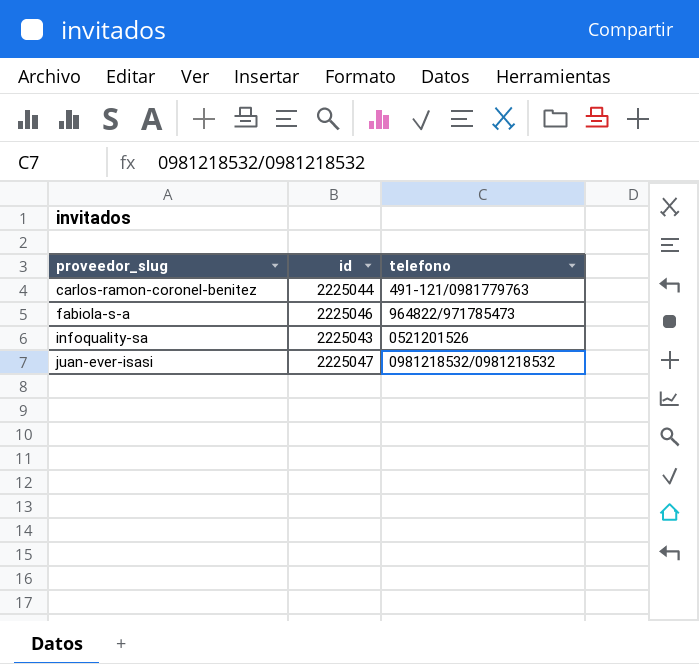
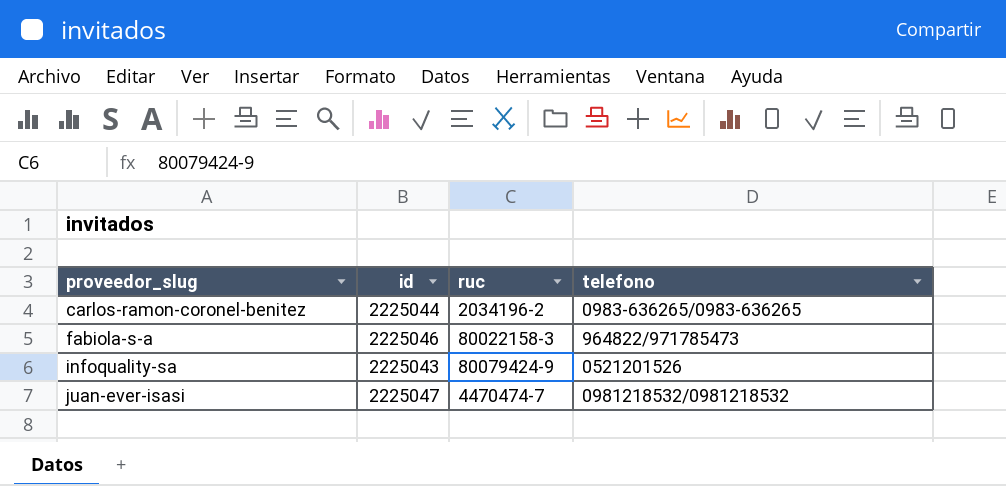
column ruc | position: none -> 3
carlos-ramon-coronel-benitez | telefono: 491-121/0981779763 -> 0983-636265/0983-636265

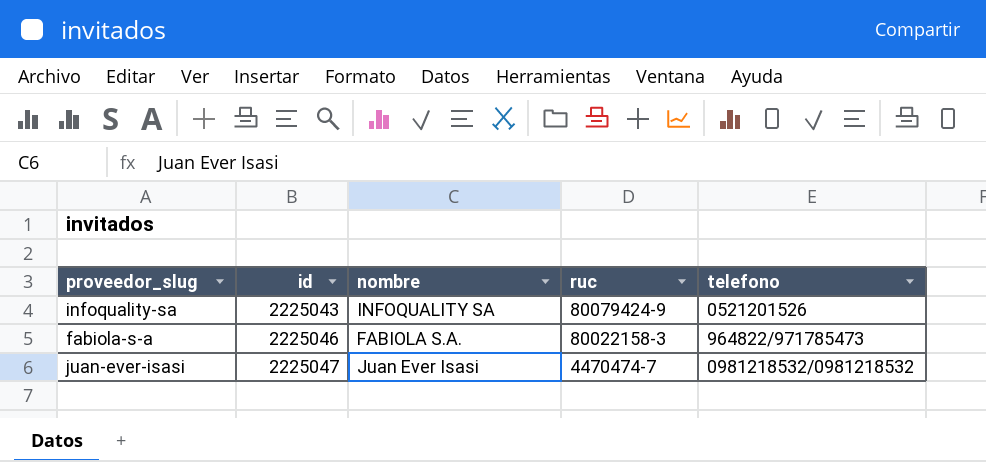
row order: proveedor_slug ascending -> id ascending
column nombre | position: none -> 3
row carlos-ramon-coronel-benitez: 2225044 | 2034196-2 | 0983-636265/0983-636265 -> none

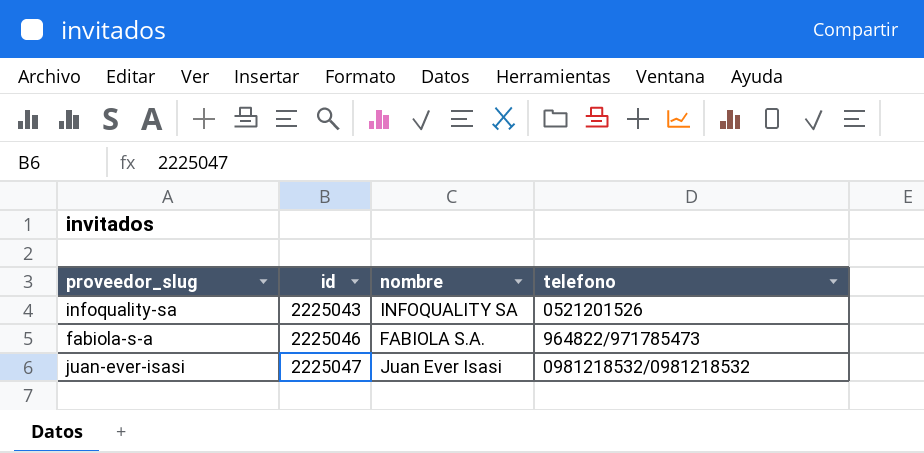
column ruc | position: 4 -> none

